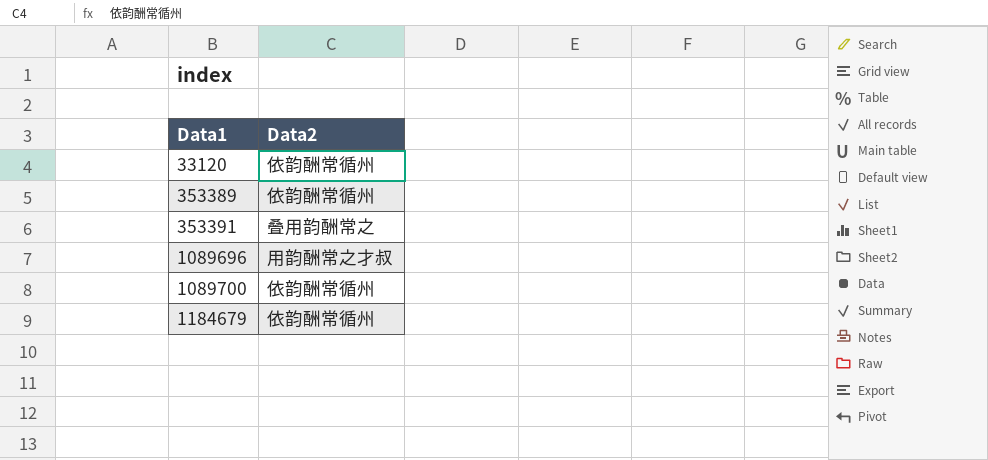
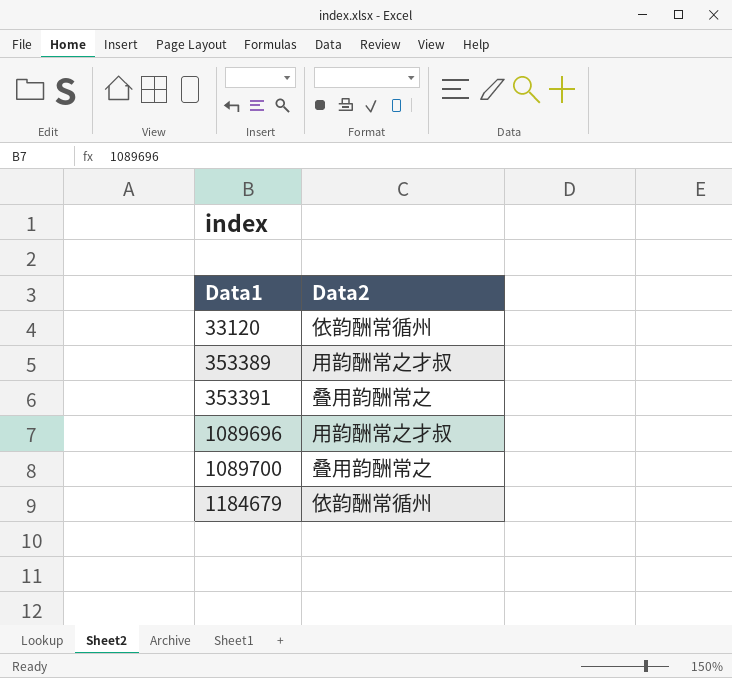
353389 | Data2: 依韵酬常循州 -> 用韵酬常之才叔
1089700 | Data2: 依韵酬常循州 -> 叠用韵酬常之

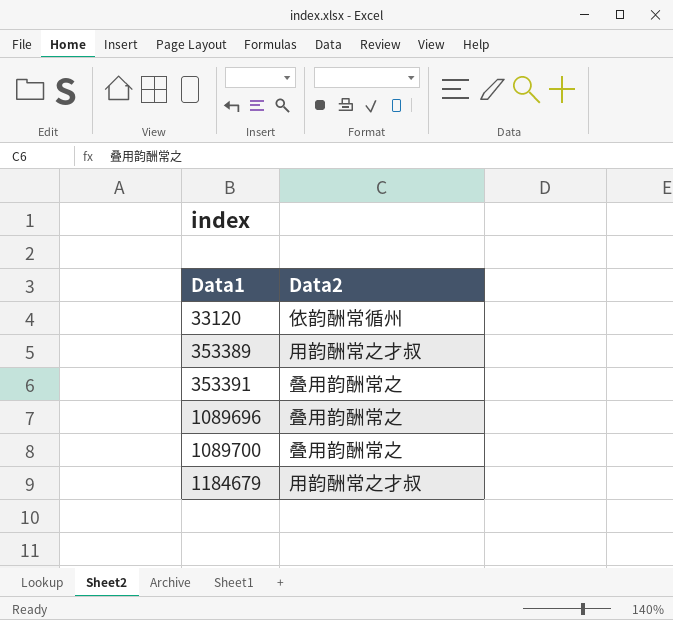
1089696 | Data2: 用韵酬常之才叔 -> 叠用韵酬常之
1184679 | Data2: 依韵酬常循州 -> 用韵酬常之才叔

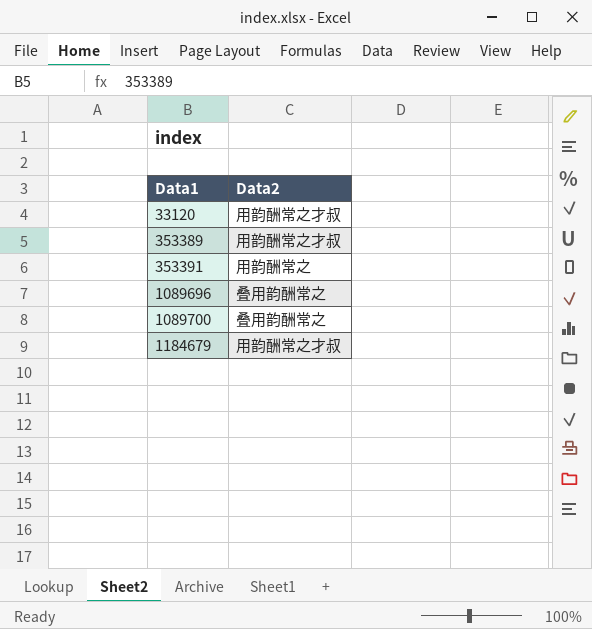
33120 | Data2: 依韵酬常循州 -> 用韵酬常之才叔
353391 | Data2: 叠用韵酬常之 -> 用韵酬常之

